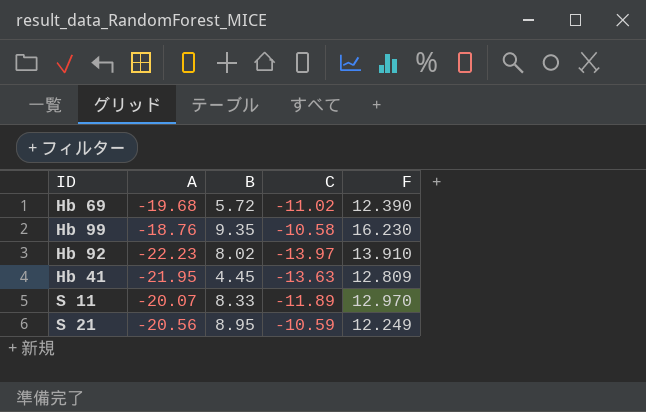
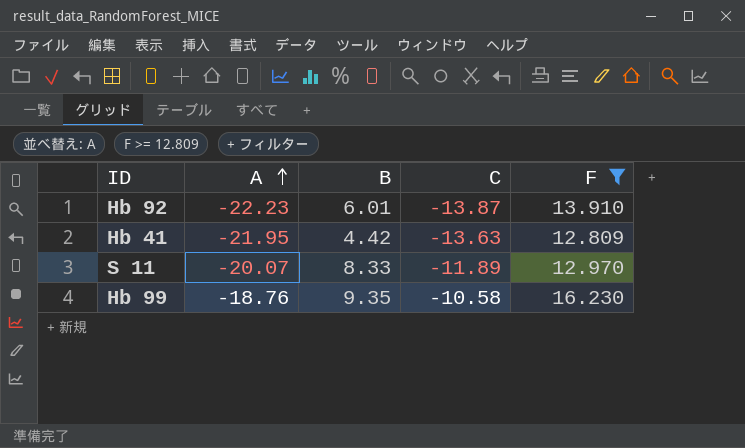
filter: none -> F >= 12.809
row order: none -> A ascending
Hb 92 | B: 8.02 -> 6.01
Hb 92 | C: -13.97 -> -13.87
Hb 41 | B: 4.45 -> 4.42

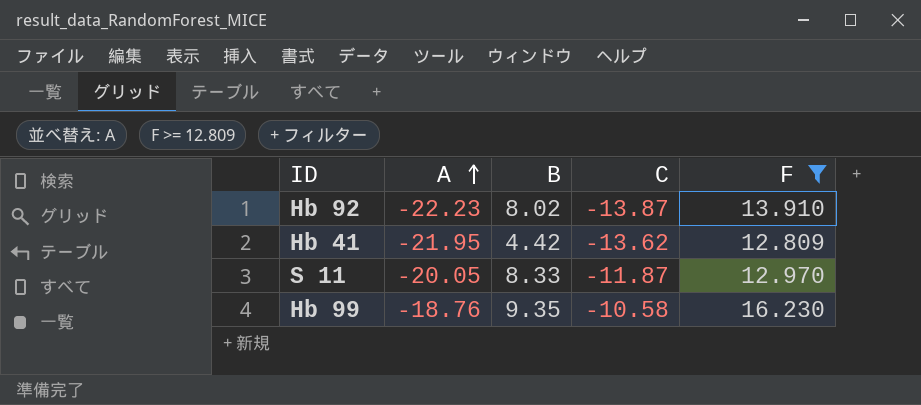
Hb 92 | B: 6.01 -> 8.02
Hb 41 | C: -13.63 -> -13.62
S 11 | A: -20.07 -> -20.05
S 11 | C: -11.89 -> -11.87

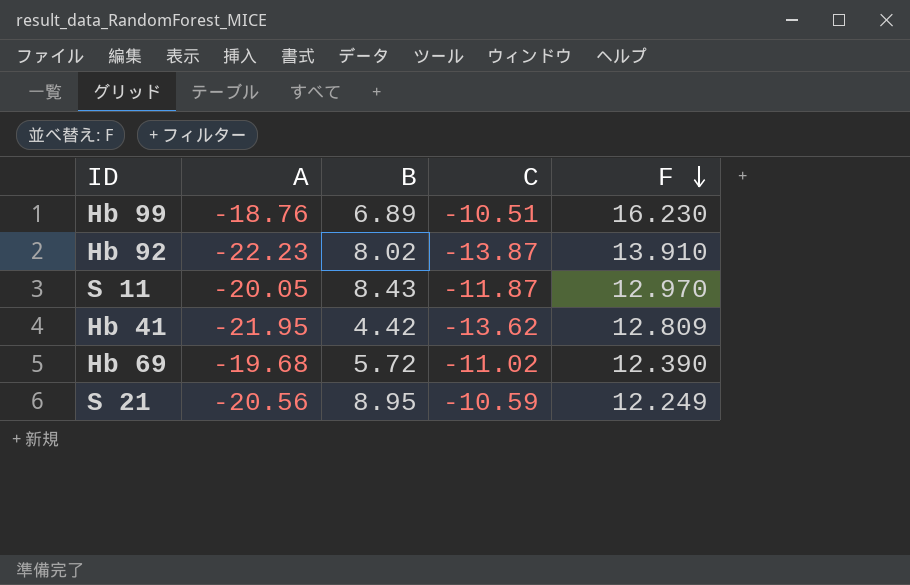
filter: F >= 12.809 -> none
row order: A ascending -> F descending
Hb 99 | B: 9.35 -> 6.89
Hb 99 | C: -10.58 -> -10.51
S 11 | B: 8.33 -> 8.43

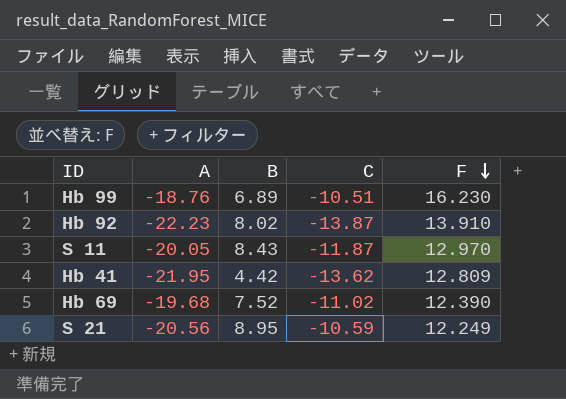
Hb 69 | B: 5.72 -> 7.52

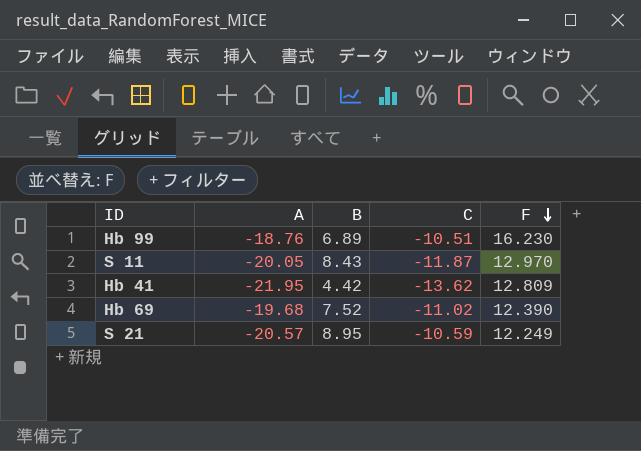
row Hb 92: -22.23 | 8.02 | -13.87 | 13.910 -> none
S 21 | A: -20.56 -> -20.57

